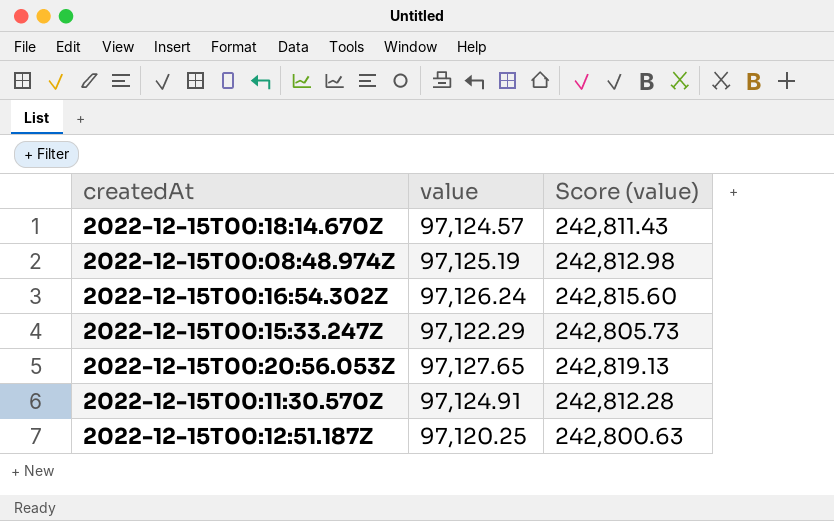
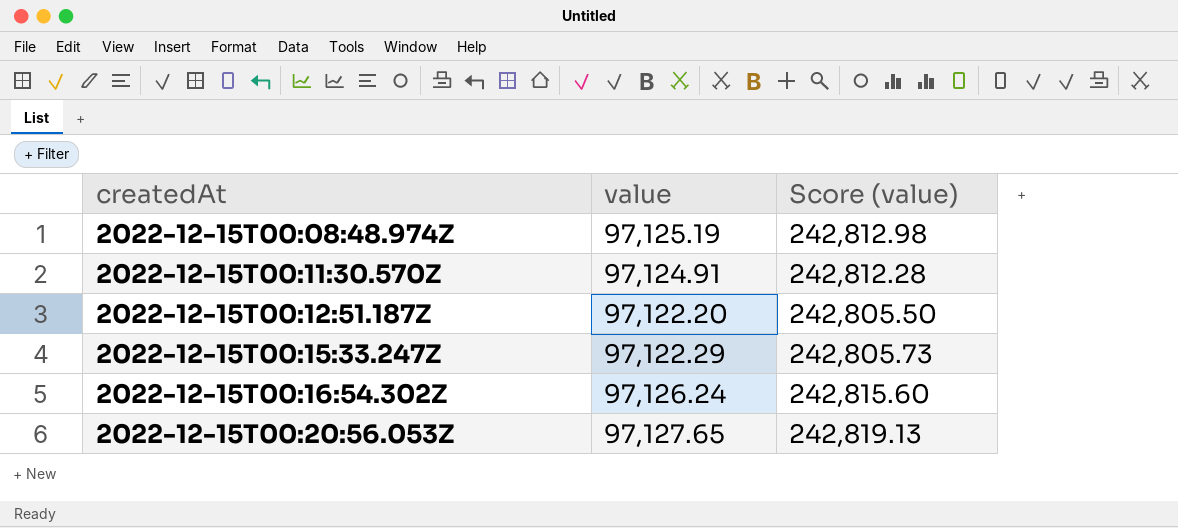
row order: none -> createdAt ascending
row 2022-12-15T00:18:14.670Z: 97,124.57 | 242,811.43 -> none
2022-12-15T00:12:51.187Z | value: 97,120.25 -> 97,122.20
2022-12-15T00:12:51.187Z | Score (value): 242,800.63 -> 242,805.50

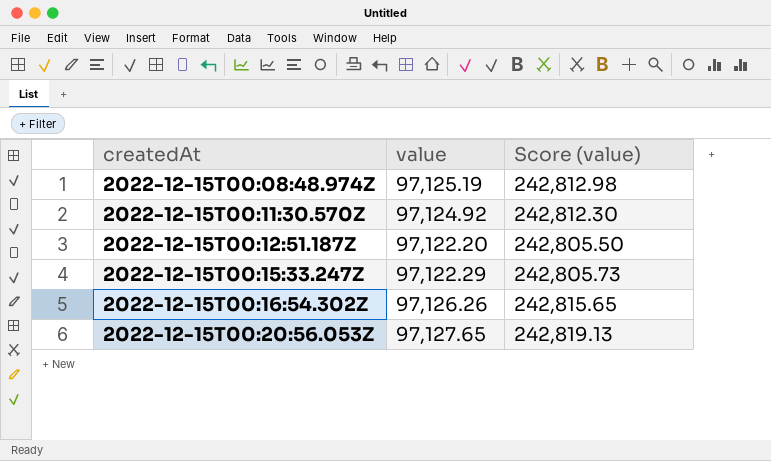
2022-12-15T00:11:30.570Z | value: 97,124.91 -> 97,124.92
2022-12-15T00:11:30.570Z | Score (value): 242,812.28 -> 242,812.30
2022-12-15T00:16:54.302Z | value: 97,126.24 -> 97,126.26
2022-12-15T00:16:54.302Z | Score (value): 242,815.60 -> 242,815.65

